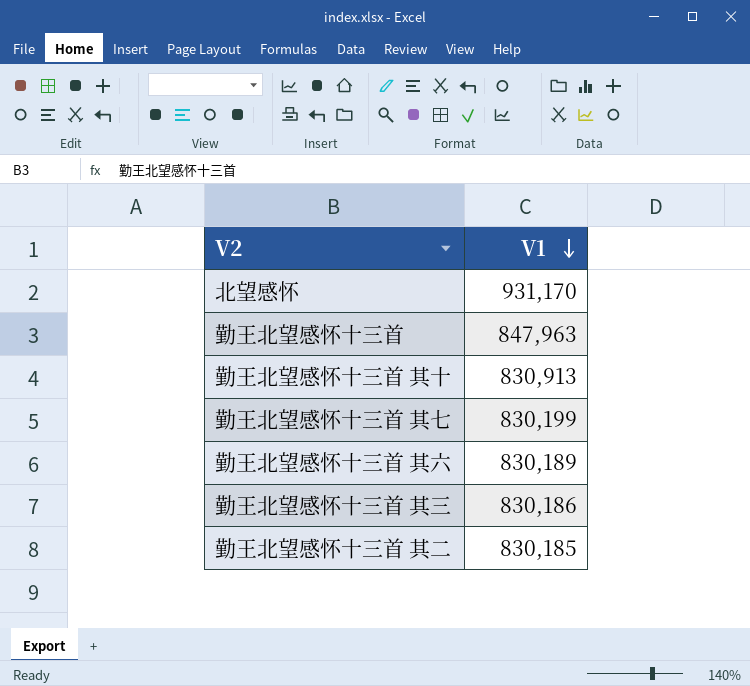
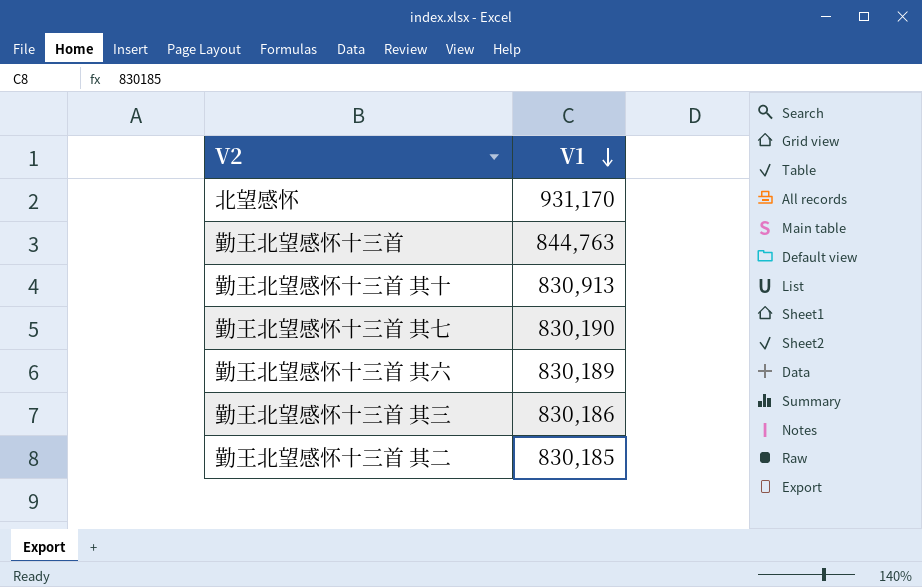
勤王北望感怀十三首 | V1: 847,963 -> 844,763
勤王北望感怀十三首 其七 | V1: 830,199 -> 830,190

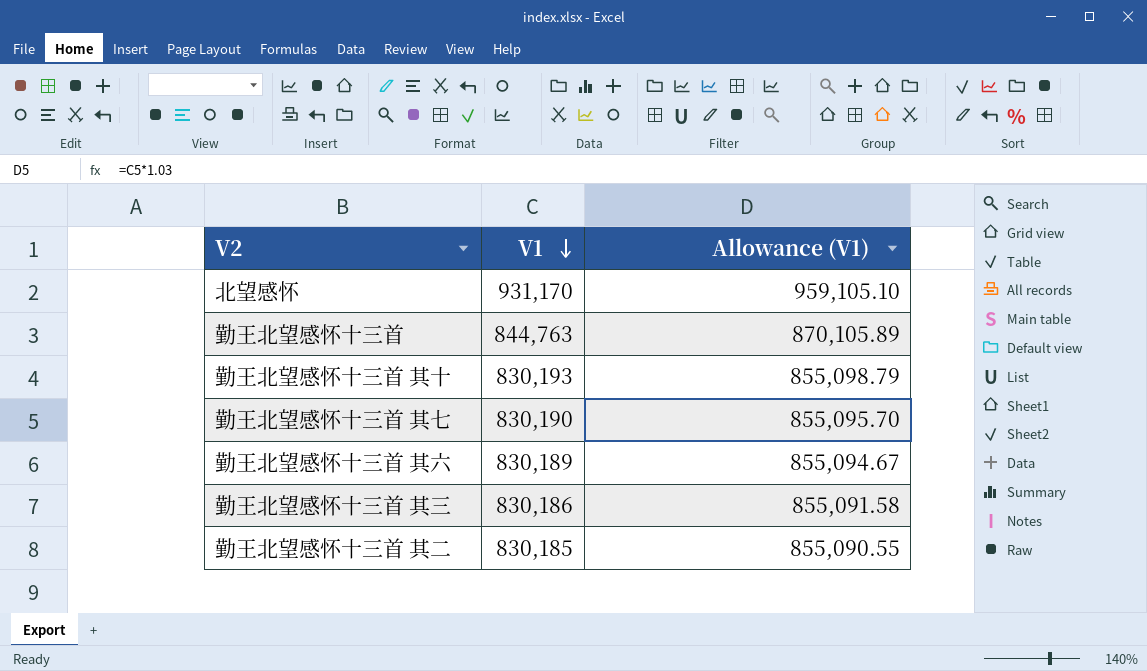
column Allowance (V1) | formula: none -> [V1] * 1.03
勤王北望感怀十三首 其十 | V1: 830,913 -> 830,193

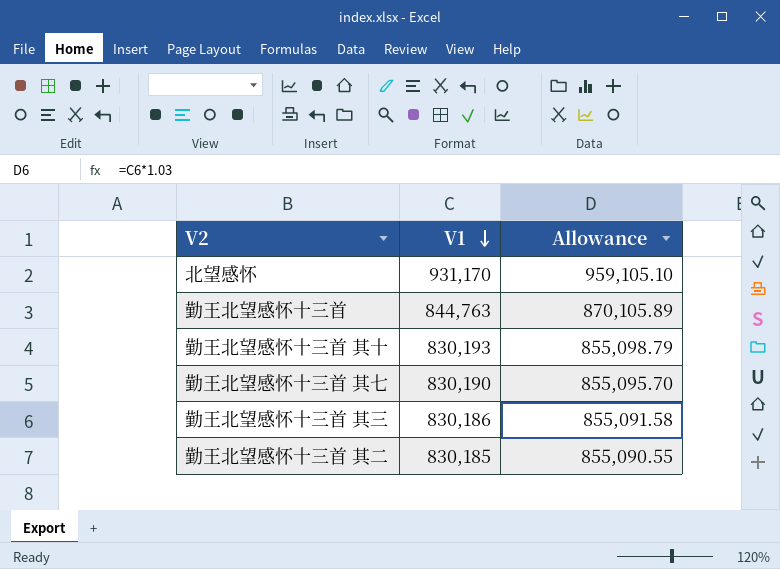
column name: Allowance (V1) -> Allowance
row 勤王北望感怀十三首 其六: 830,189 | 855,094.67 -> none

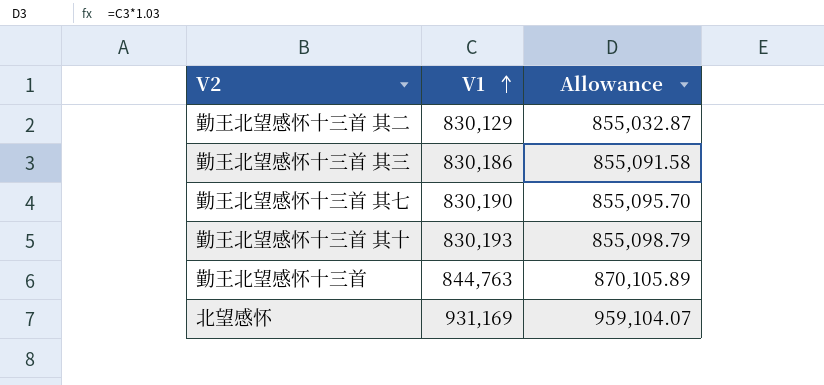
row order: V1 descending -> V1 ascending
勤王北望感怀十三首 其二 | V1: 830,185 -> 830,129
勤王北望感怀十三首 其二 | Allowance: 855,090.55 -> 855,032.87
北望感怀 | V1: 931,170 -> 931,169
北望感怀 | Allowance: 959,105.10 -> 959,104.07

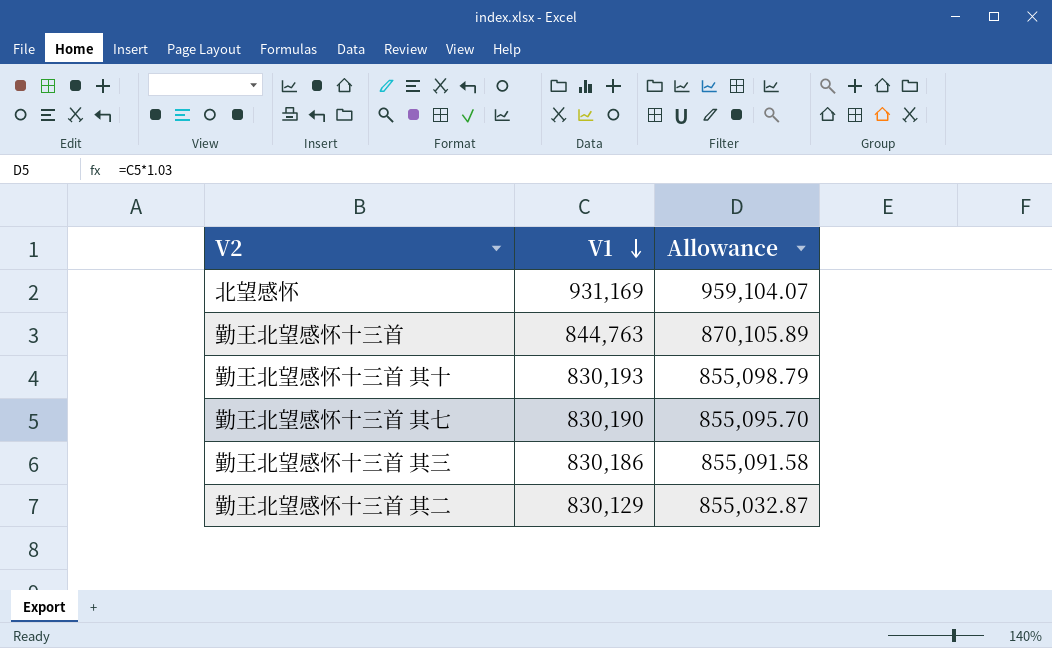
row order: V1 ascending -> V1 descending

